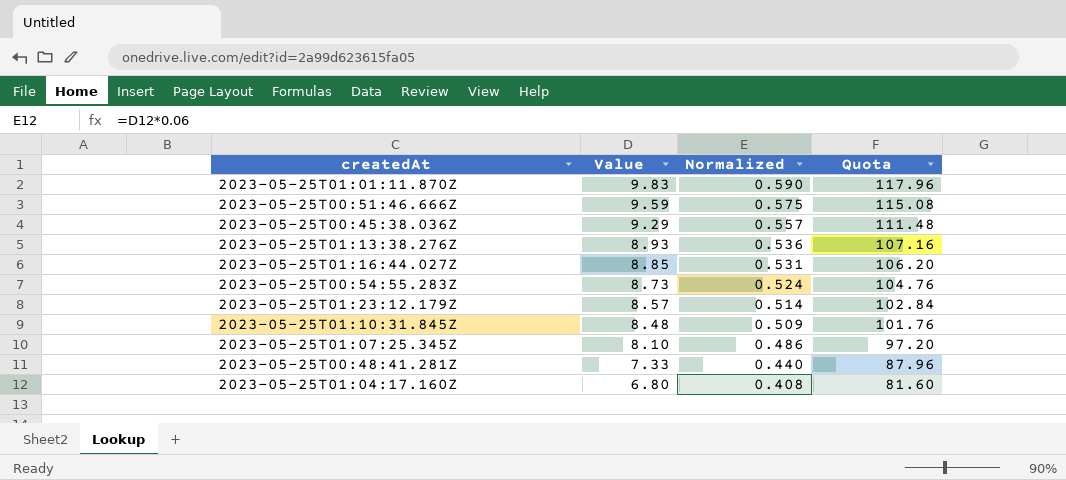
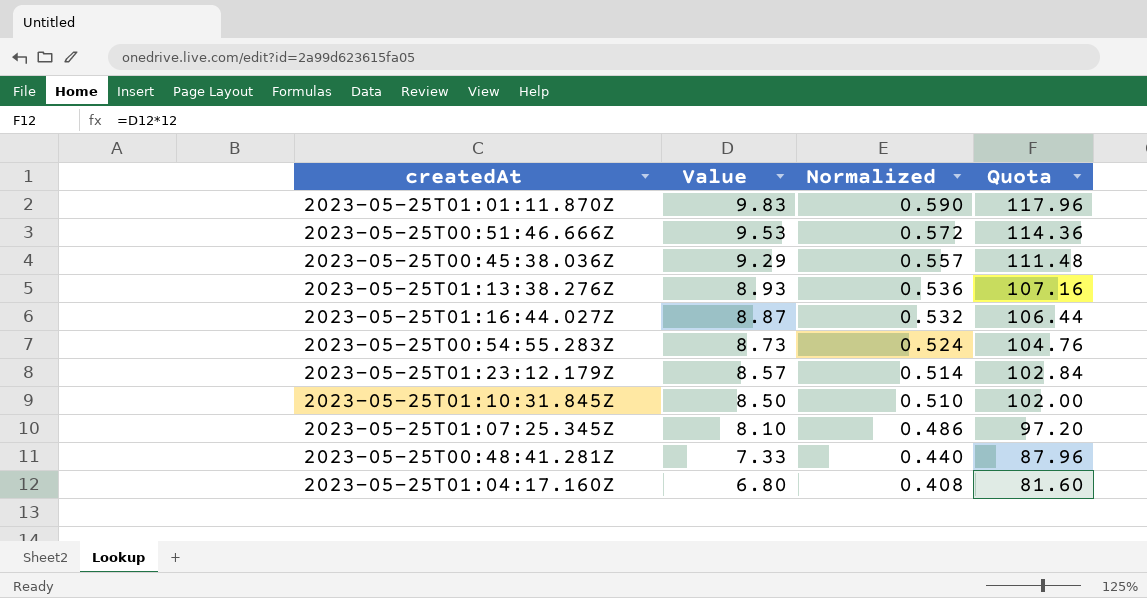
2023-05-25T00:51:46.666Z | Value: 9.59 -> 9.53
2023-05-25T00:51:46.666Z | Normalized: 0.575 -> 0.572
2023-05-25T00:51:46.666Z | Quota: 115.08 -> 114.36
2023-05-25T01:16:44.027Z | Value: 8.85 -> 8.87
2023-05-25T01:16:44.027Z | Normalized: 0.531 -> 0.532
2023-05-25T01:16:44.027Z | Quota: 106.20 -> 106.44
2023-05-25T01:10:31.845Z | Value: 8.48 -> 8.50
2023-05-25T01:10:31.845Z | Normalized: 0.509 -> 0.510
2023-05-25T01:10:31.845Z | Quota: 101.76 -> 102.00

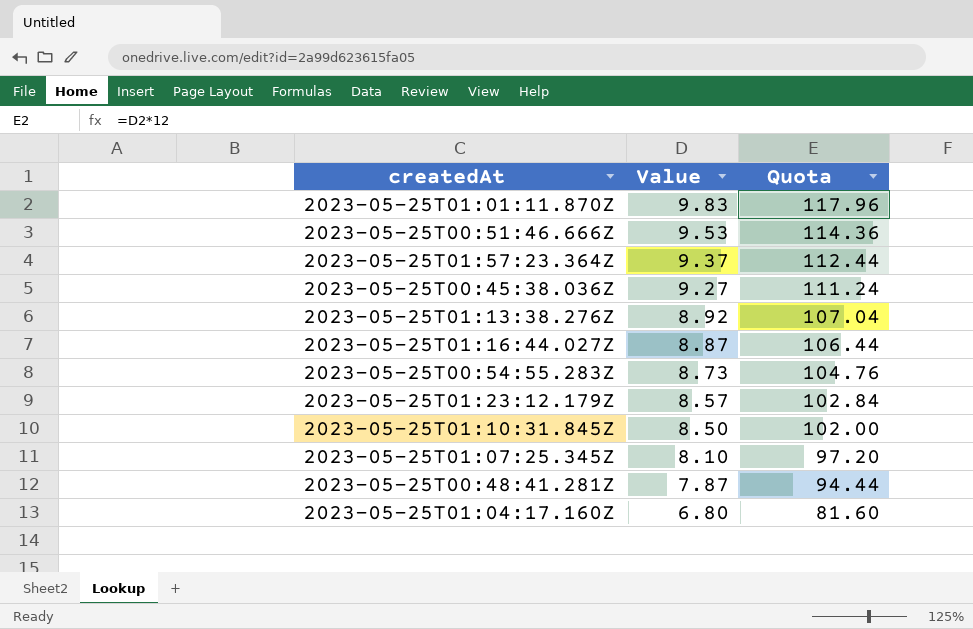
column Normalized | formula: [Value] * 0.06 -> none
row 2023-05-25T01:57:23.364Z: none -> 9.37 | 112.44
2023-05-25T00:45:38.036Z | Value: 9.29 -> 9.27
2023-05-25T00:45:38.036Z | Quota: 111.48 -> 111.24
2023-05-25T01:13:38.276Z | Value: 8.93 -> 8.92
2023-05-25T01:13:38.276Z | Quota: 107.16 -> 107.04
2023-05-25T00:48:41.281Z | Value: 7.33 -> 7.87
2023-05-25T00:48:41.281Z | Quota: 87.96 -> 94.44

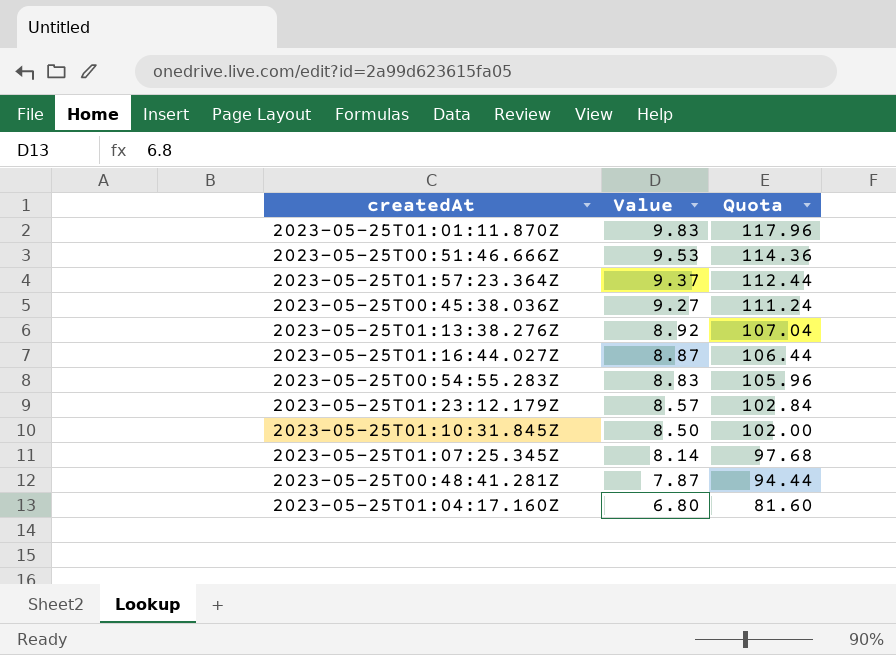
2023-05-25T00:54:55.283Z | Value: 8.73 -> 8.83
2023-05-25T00:54:55.283Z | Quota: 104.76 -> 105.96
2023-05-25T01:07:25.345Z | Value: 8.10 -> 8.14
2023-05-25T01:07:25.345Z | Quota: 97.20 -> 97.68

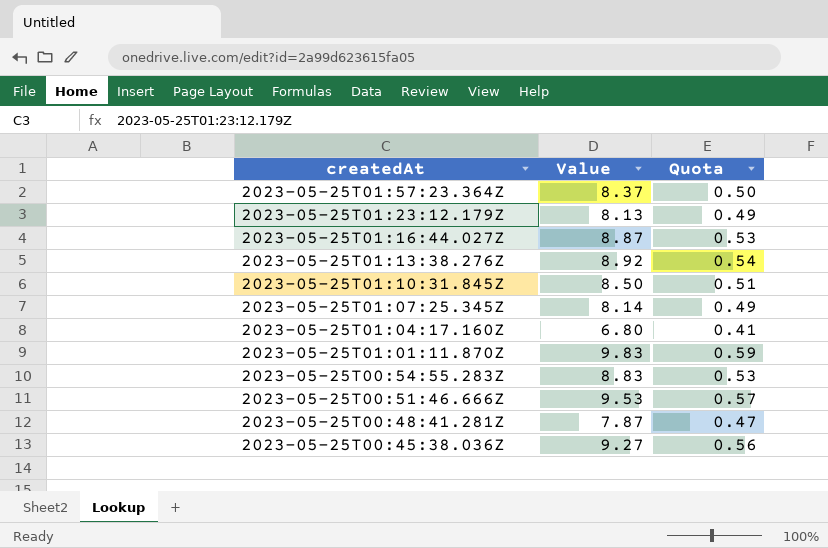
row order: Value descending -> createdAt descending
column Quota | formula: [Value] * 12 -> [Value] * 0.06
2023-05-25T01:57:23.364Z | Value: 9.37 -> 8.37
2023-05-25T01:23:12.179Z | Value: 8.57 -> 8.13

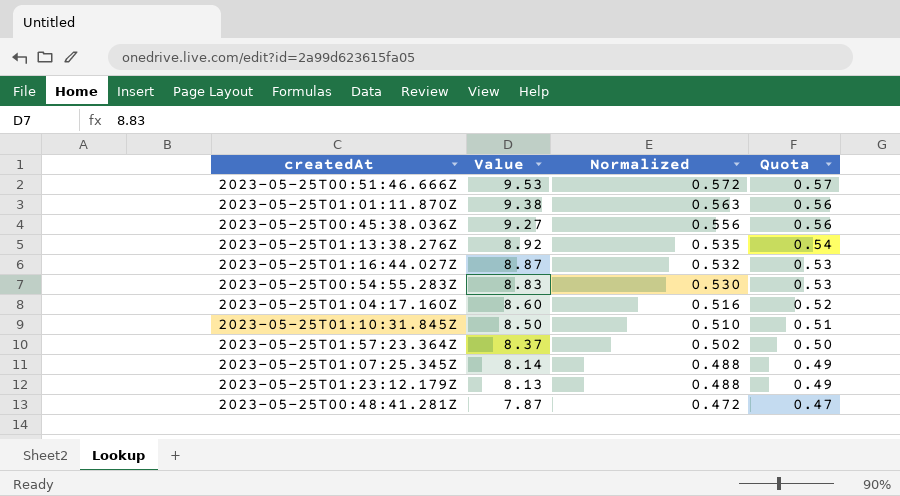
row order: createdAt descending -> Value descending
column Normalized | formula: none -> [Value] * 0.06
2023-05-25T01:01:11.870Z | Value: 9.83 -> 9.38
2023-05-25T01:01:11.870Z | Quota: 0.59 -> 0.56
2023-05-25T01:04:17.160Z | Value: 6.80 -> 8.60
2023-05-25T01:04:17.160Z | Quota: 0.41 -> 0.52

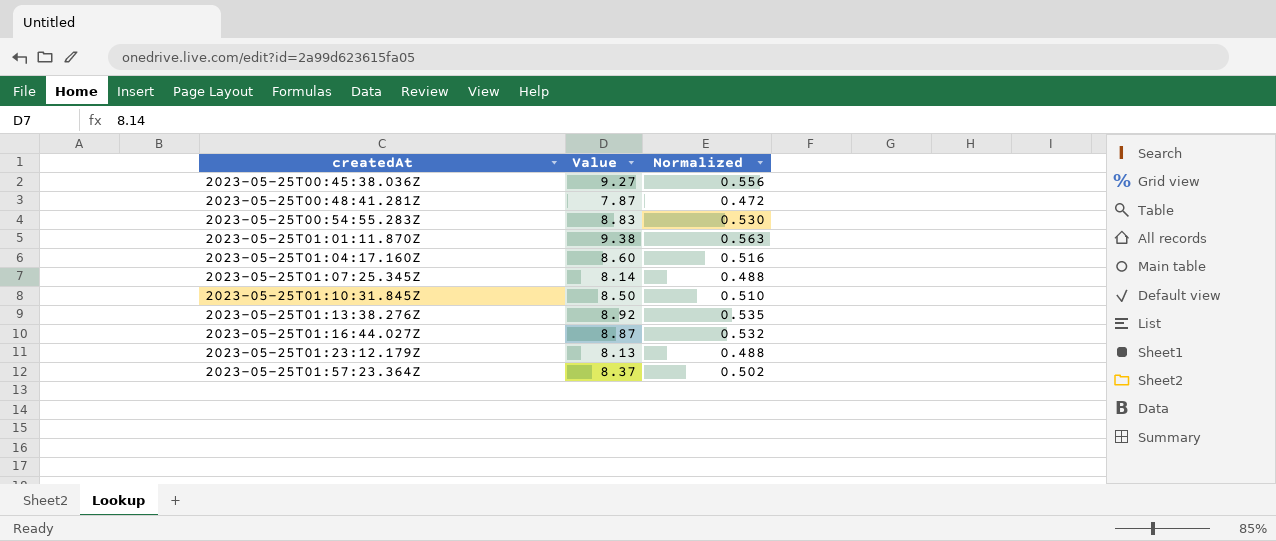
row order: Value descending -> createdAt ascending
column Quota | formula: [Value] * 0.06 -> none
row 2023-05-25T00:51:46.666Z: 9.53 | 0.572 | 0.57 -> none

